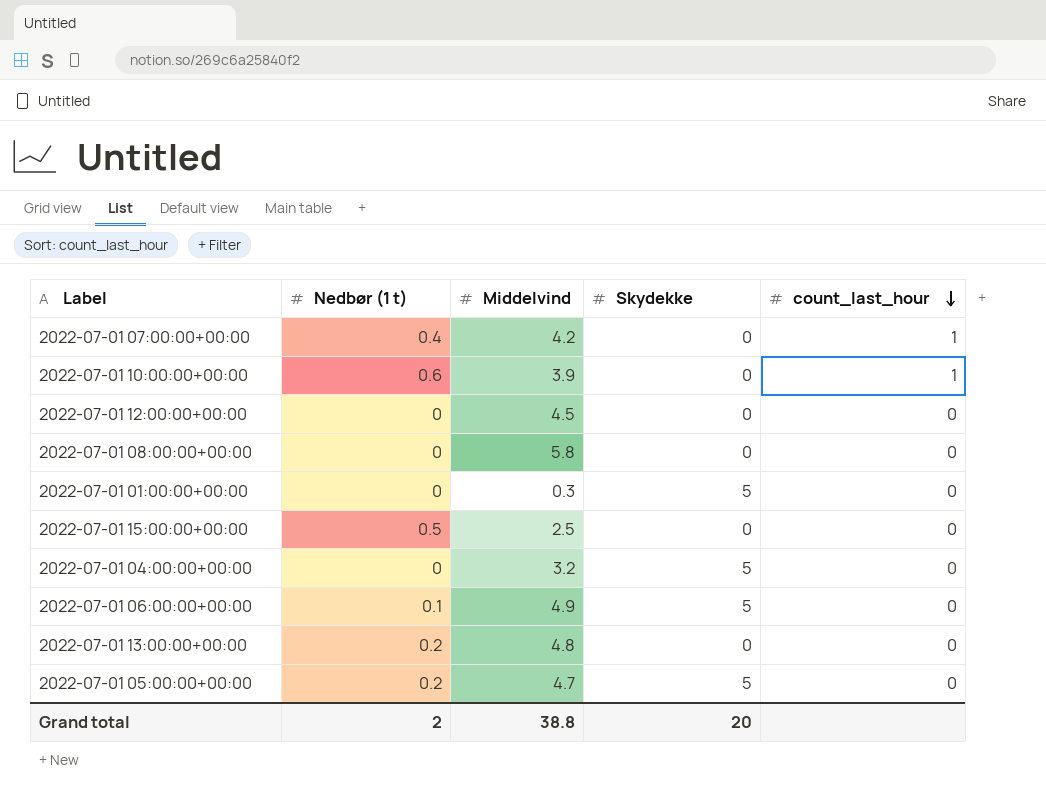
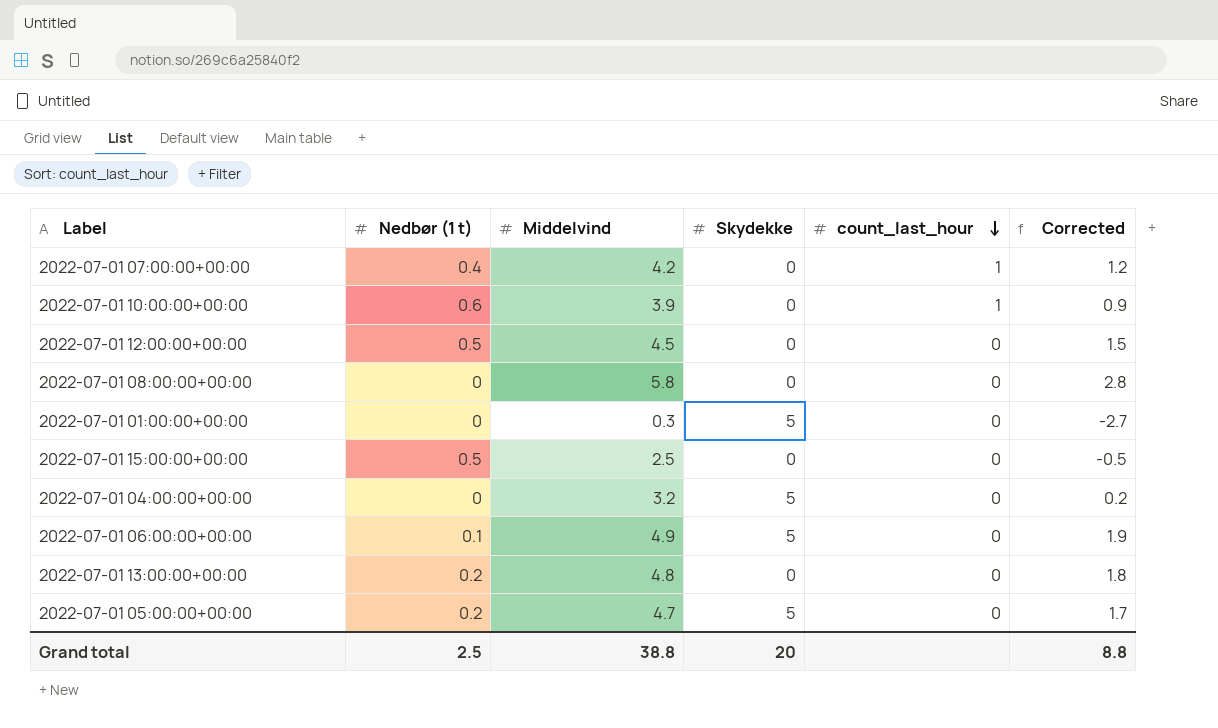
column Corrected | formula: none -> [Middelvind] - 3
2022-07-01 12:00:00+00:00 | Nedbør (1 t): 0 -> 0.5
Grand total | Nedbør (1 t): 2 -> 2.5

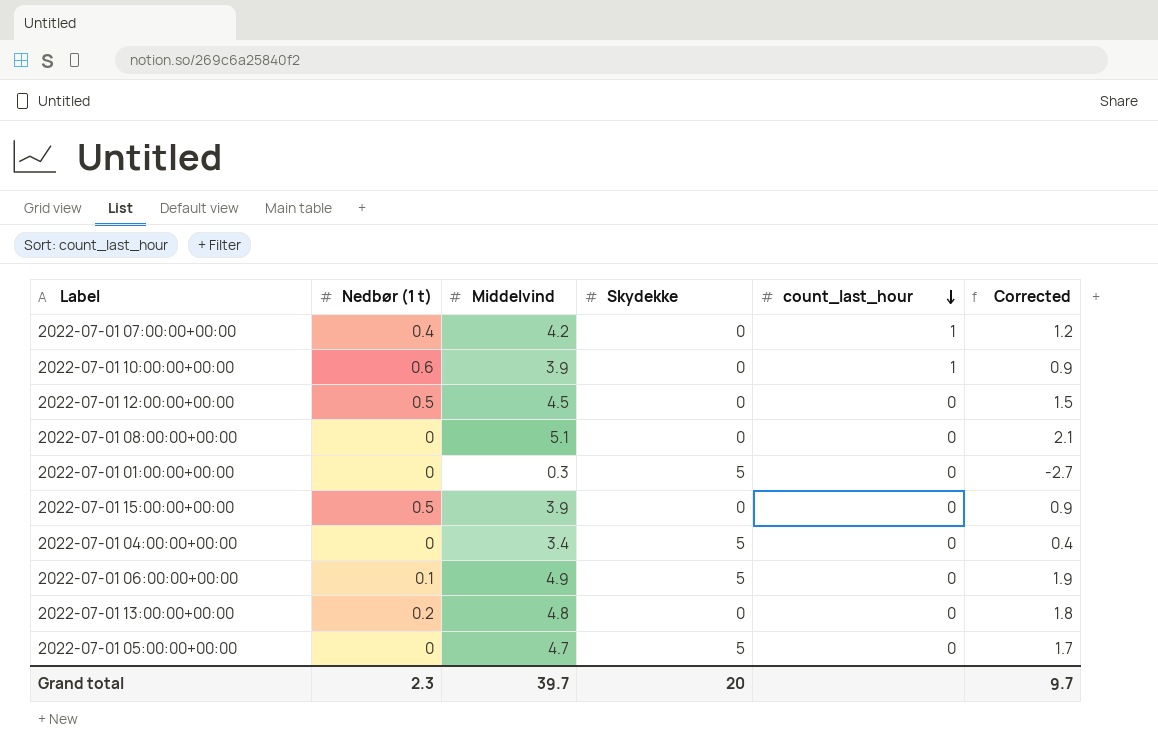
2022-07-01 08:00:00+00:00 | Middelvind: 5.8 -> 5.1
2022-07-01 08:00:00+00:00 | Corrected: 2.8 -> 2.1
2022-07-01 15:00:00+00:00 | Middelvind: 2.5 -> 3.9
2022-07-01 15:00:00+00:00 | Corrected: -0.5 -> 0.9
2022-07-01 04:00:00+00:00 | Middelvind: 3.2 -> 3.4
2022-07-01 04:00:00+00:00 | Corrected: 0.2 -> 0.4
2022-07-01 05:00:00+00:00 | Nedbør (1 t): 0.2 -> 0
Grand total | Nedbør (1 t): 2.5 -> 2.3
Grand total | Middelvind: 38.8 -> 39.7
Grand total | Corrected: 8.8 -> 9.7

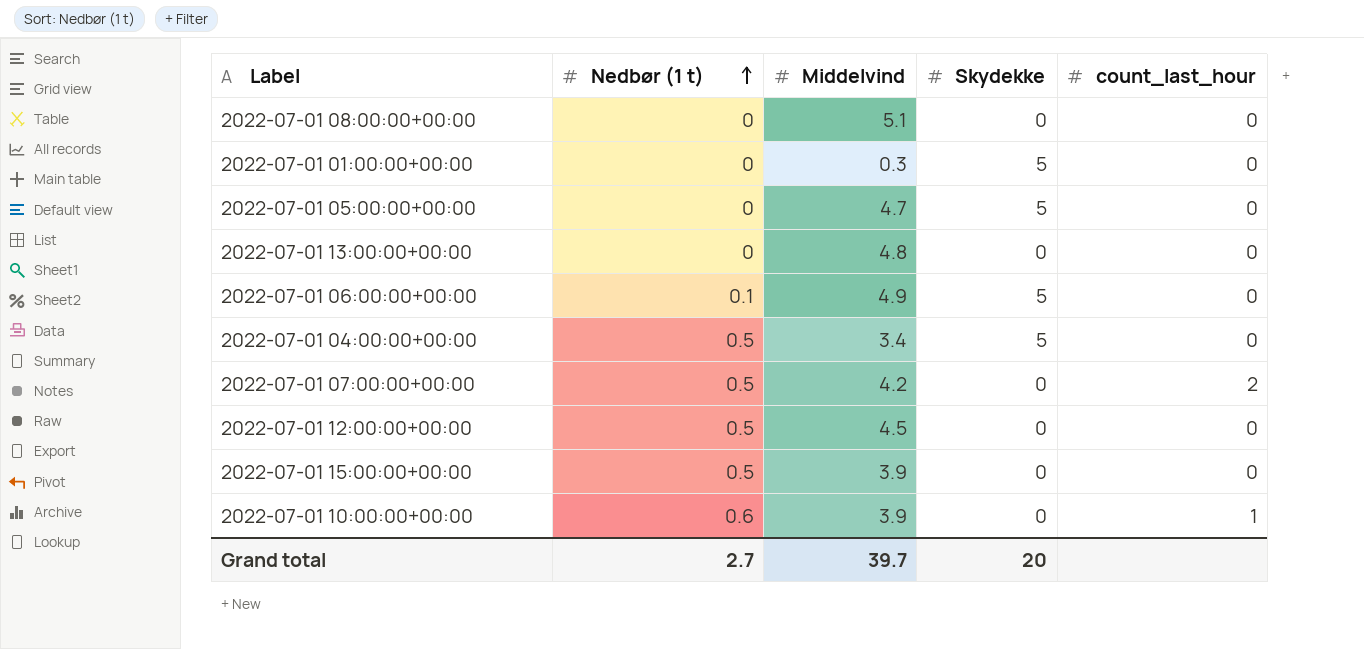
row order: count_last_hour descending -> Nedbør (1 t) ascending
column Corrected | formula: [Middelvind] - 3 -> none
2022-07-01 13:00:00+00:00 | Nedbør (1 t): 0.2 -> 0
2022-07-01 04:00:00+00:00 | Nedbør (1 t): 0 -> 0.5
2022-07-01 07:00:00+00:00 | Nedbør (1 t): 0.4 -> 0.5
2022-07-01 07:00:00+00:00 | count_last_hour: 1 -> 2
Grand total | Nedbør (1 t): 2.3 -> 2.7

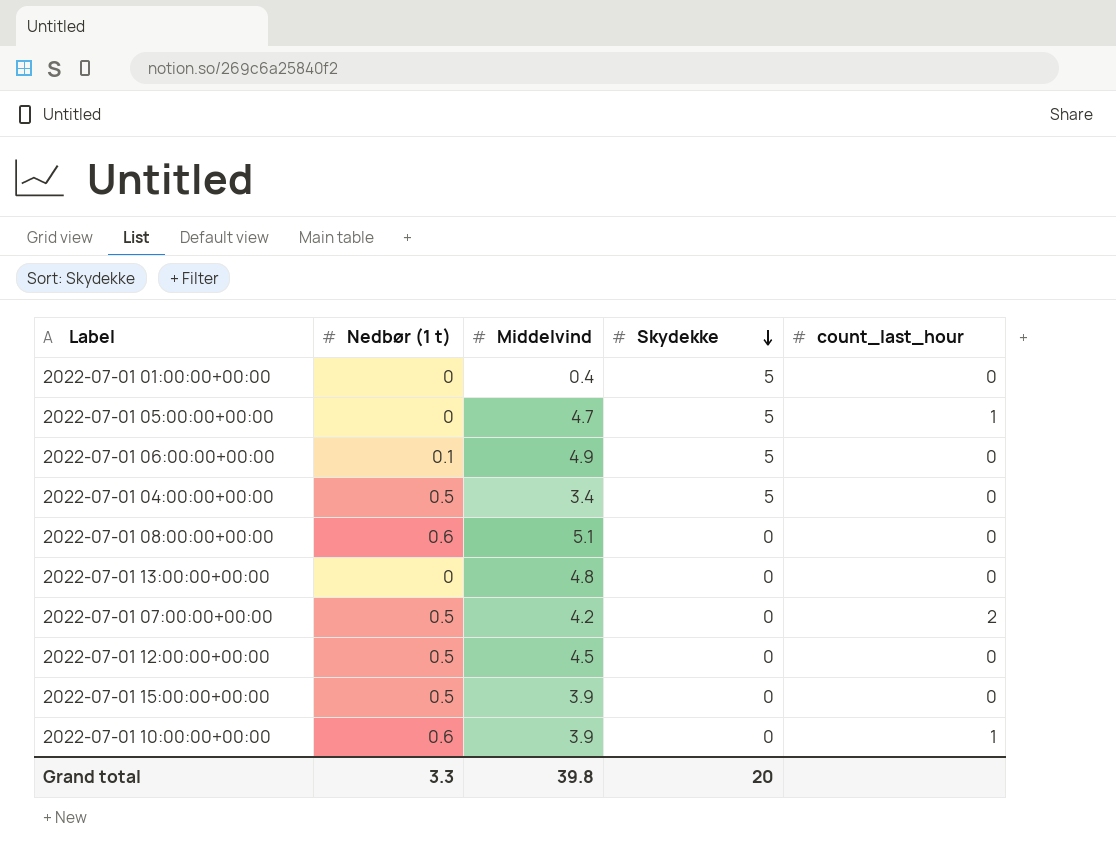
row order: Nedbør (1 t) ascending -> Skydekke descending
2022-07-01 01:00:00+00:00 | Middelvind: 0.3 -> 0.4
2022-07-01 05:00:00+00:00 | count_last_hour: 0 -> 1
2022-07-01 08:00:00+00:00 | Nedbør (1 t): 0 -> 0.6
Grand total | Nedbør (1 t): 2.7 -> 3.3
Grand total | Middelvind: 39.7 -> 39.8

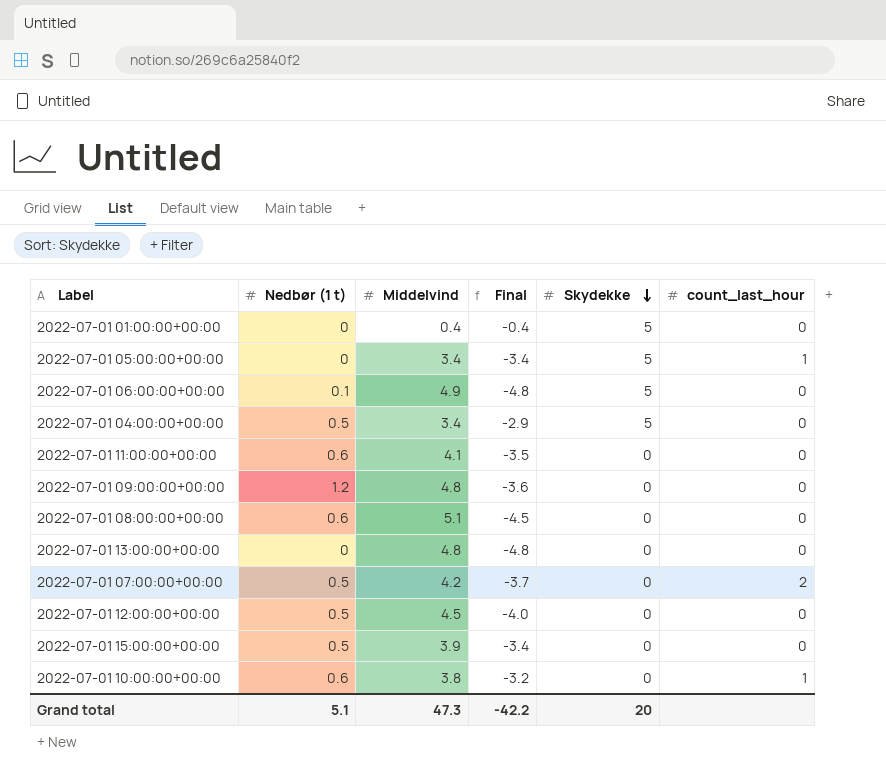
column Final | formula: none -> [Nedbør (1 t)] - [Middelvind]
2022-07-01 05:00:00+00:00 | Middelvind: 4.7 -> 3.4
row 2022-07-01 11:00:00+00:00: none -> 0.6 | 4.1 | -3.5 | 0 | 0
row 2022-07-01 09:00:00+00:00: none -> 1.2 | 4.8 | -3.6 | 0 | 0
2022-07-01 10:00:00+00:00 | Middelvind: 3.9 -> 3.8
Grand total | Nedbør (1 t): 3.3 -> 5.1
Grand total | Middelvind: 39.8 -> 47.3

